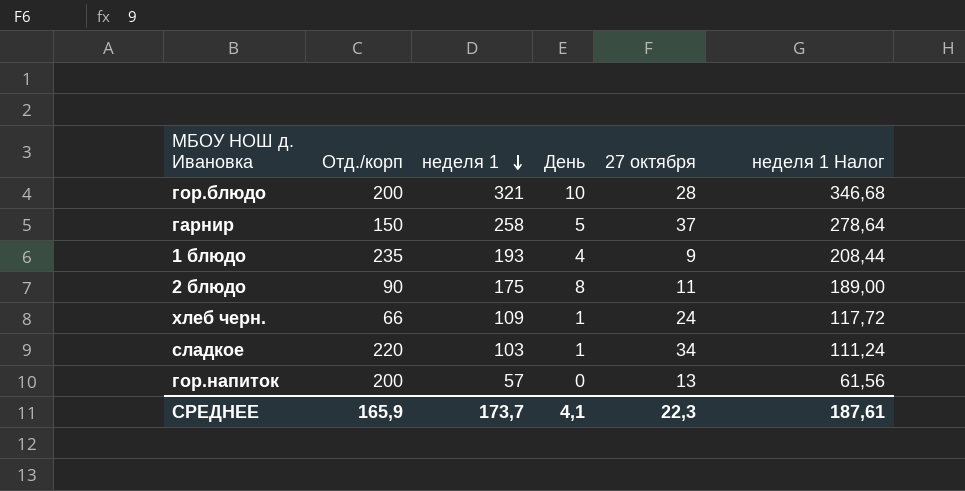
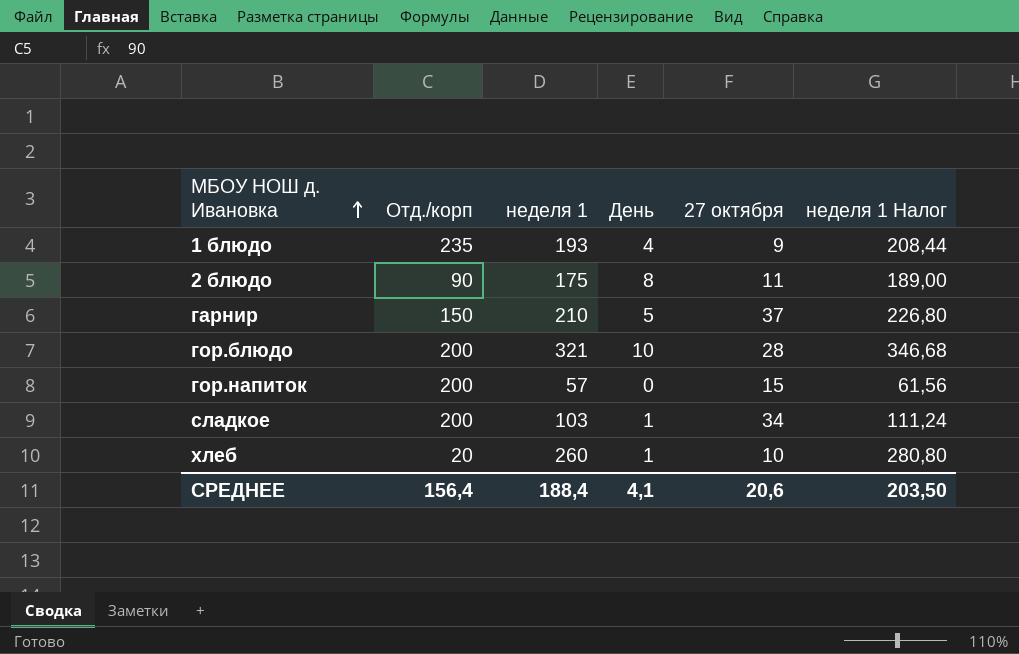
row order: неделя 1 descending -> МБОУ НОШ д. Ивановка ascending
row хлеб черн.: 66 | 109 | 1 | 24 | 117,72 -> none
гарнир | неделя 1: 258 -> 210
гарнир | неделя 1 Налог: 278,64 -> 226,80
гор.напиток | 27 октября: 13 -> 15
сладкое | Отд./корп: 220 -> 200
row хлеб: none -> 20 | 260 | 1 | 10 | 280,80
СРЕДНЕЕ | Отд./корп: 165,9 -> 156,4
СРЕДНЕЕ | неделя 1: 173,7 -> 188,4
СРЕДНЕЕ | 27 октября: 22,3 -> 20,6
СРЕДНЕЕ | неделя 1 Налог: 187,61 -> 203,50

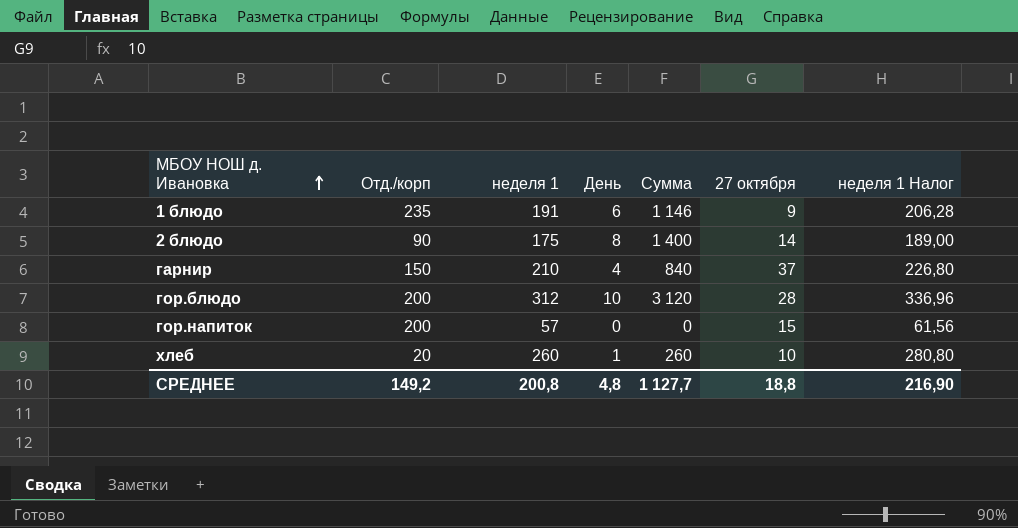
column Сумма | formula: none -> [неделя 1] * [День]
row сладкое: 200 | 103 | 1 | 34 | 111,24 -> none
1 блюдо | неделя 1: 193 -> 191
1 блюдо | День: 4 -> 6
1 блюдо | неделя 1 Налог: 208,44 -> 206,28
2 блюдо | 27 октября: 11 -> 14
гарнир | День: 5 -> 4
гор.блюдо | неделя 1: 321 -> 312
гор.блюдо | неделя 1 Налог: 346,68 -> 336,96
СРЕДНЕЕ | Отд./корп: 156,4 -> 149,2
СРЕДНЕЕ | неделя 1: 188,4 -> 200,8
СРЕДНЕЕ | День: 4,1 -> 4,8
СРЕДНЕЕ | 27 октября: 20,6 -> 18,8
СРЕДНЕЕ | неделя 1 Налог: 203,50 -> 216,90

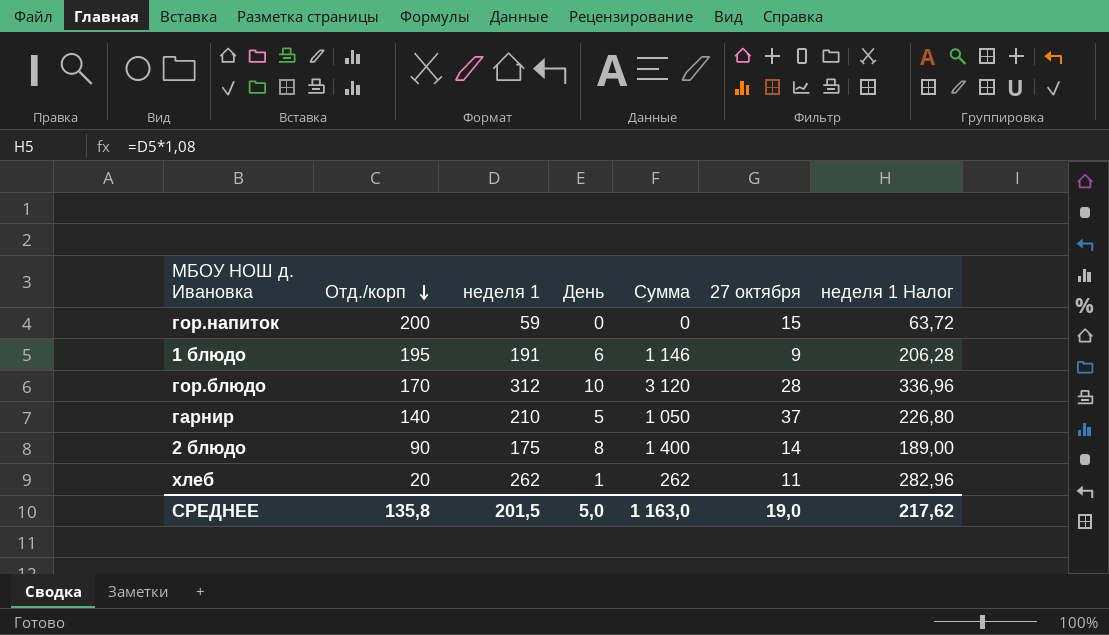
row order: МБОУ НОШ д. Ивановка ascending -> Отд./корп descending
гор.напиток | неделя 1: 57 -> 59
гор.напиток | неделя 1 Налог: 61,56 -> 63,72
1 блюдо | Отд./корп: 235 -> 195
гор.блюдо | Отд./корп: 200 -> 170
гарнир | Отд./корп: 150 -> 140
гарнир | День: 4 -> 5
гарнир | Сумма: 840 -> 1 050
хлеб | неделя 1: 260 -> 262
хлеб | Сумма: 260 -> 262
хлеб | 27 октября: 10 -> 11
хлеб | неделя 1 Налог: 280,80 -> 282,96
СРЕДНЕЕ | Отд./корп: 149,2 -> 135,8
СРЕДНЕЕ | неделя 1: 200,8 -> 201,5
СРЕДНЕЕ | День: 4,8 -> 5,0
СРЕДНЕЕ | Сумма: 1 127,7 -> 1 163,0
СРЕДНЕЕ | 27 октября: 18,8 -> 19,0
СРЕДНЕЕ | неделя 1 Налог: 216,90 -> 217,62

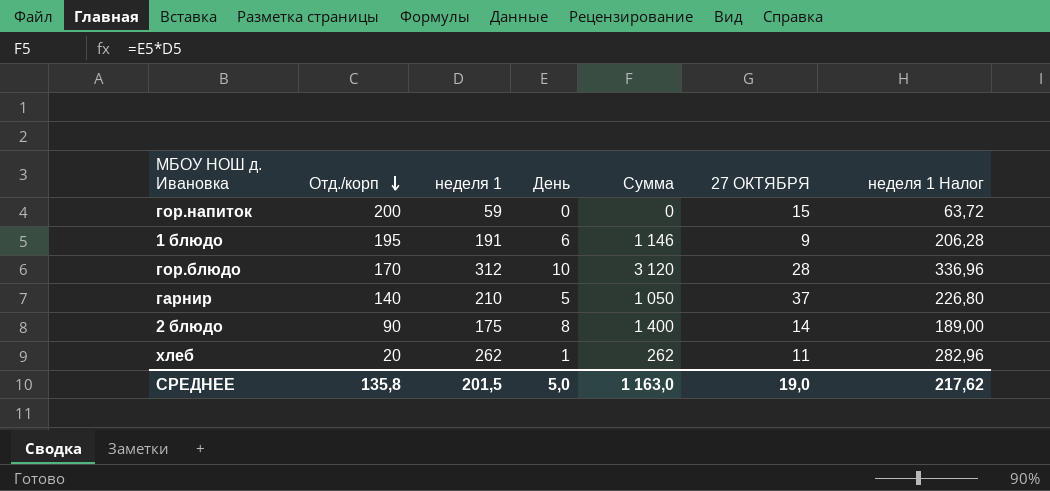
column name: 27 октября -> 27 ОКТЯБРЯ

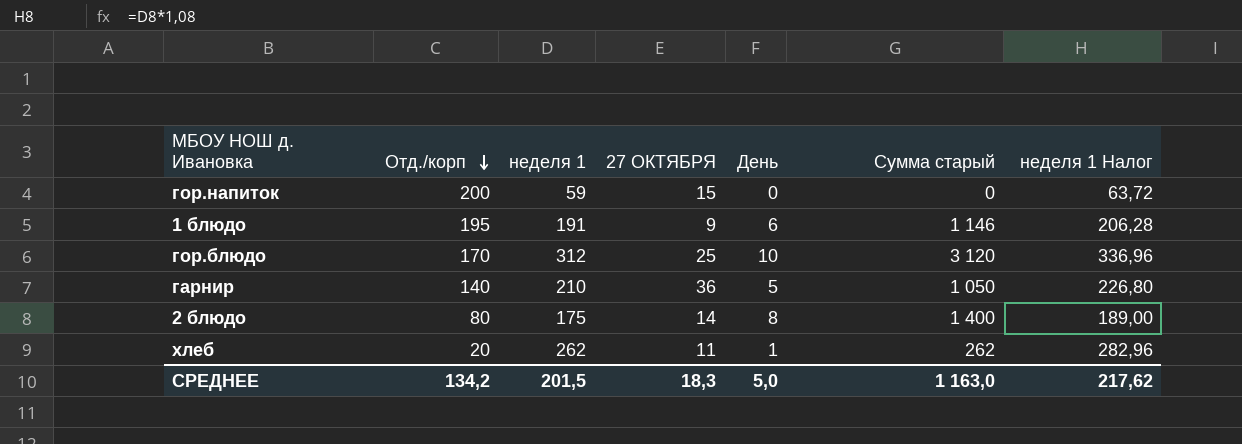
column 27 ОКТЯБРЯ | position: 6 -> 4
column name: Сумма -> Сумма старый
гор.блюдо | 27 ОКТЯБРЯ: 28 -> 25
гарнир | 27 ОКТЯБРЯ: 37 -> 36
2 блюдо | Отд./корп: 90 -> 80
СРЕДНЕЕ | Отд./корп: 135,8 -> 134,2
СРЕДНЕЕ | 27 ОКТЯБРЯ: 19,0 -> 18,3

